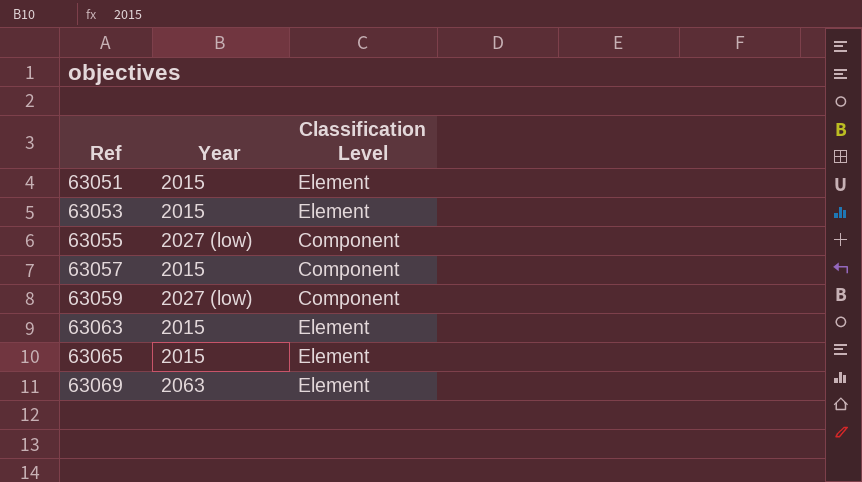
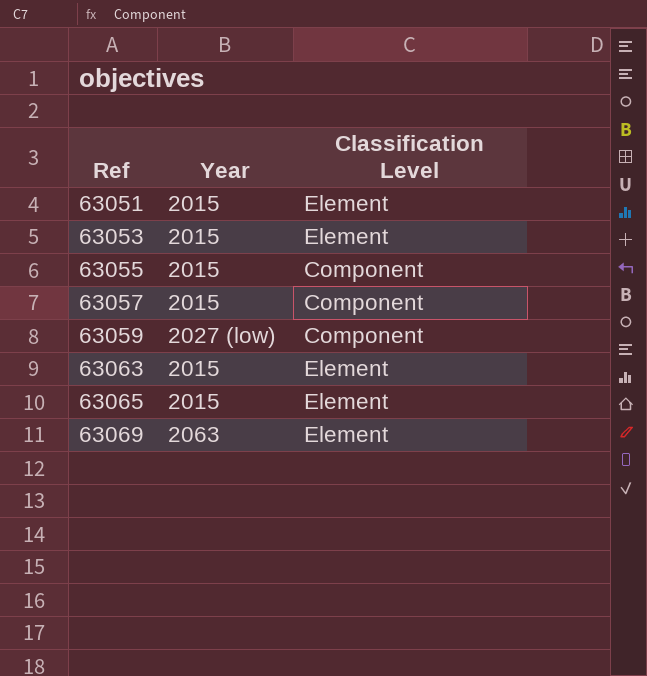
63055 | Year: 2027 (low) -> 2015

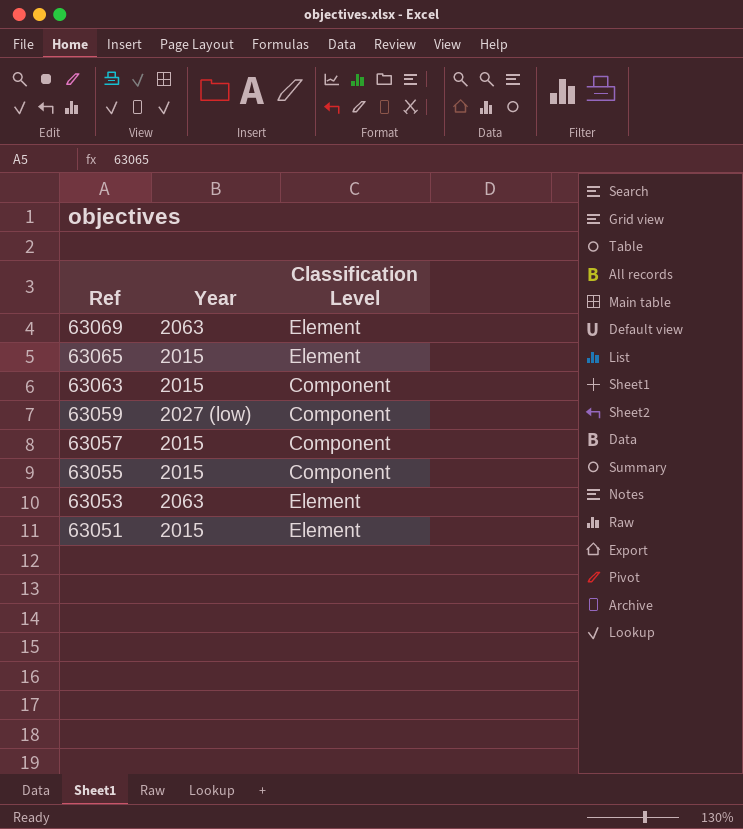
row order: Ref ascending -> Ref descending
63063 | Classification Level: Element -> Component
63053 | Year: 2015 -> 2063

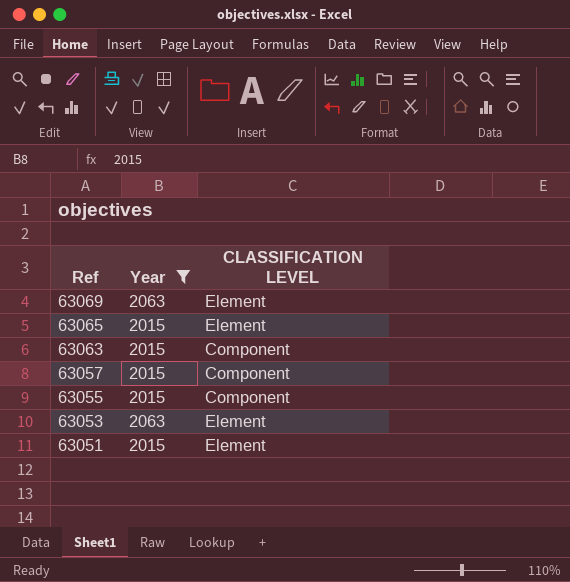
filter: none -> Year != 2027 (low)
column name: Classification Level -> CLASSIFICATION LEVEL

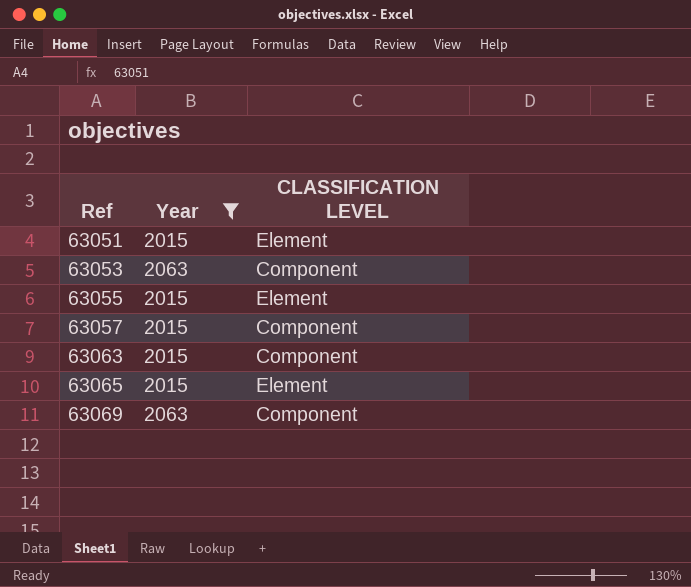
row order: Ref descending -> Ref ascending
63053 | CLASSIFICATION LEVEL: Element -> Component
63055 | CLASSIFICATION LEVEL: Component -> Element
63069 | CLASSIFICATION LEVEL: Element -> Component

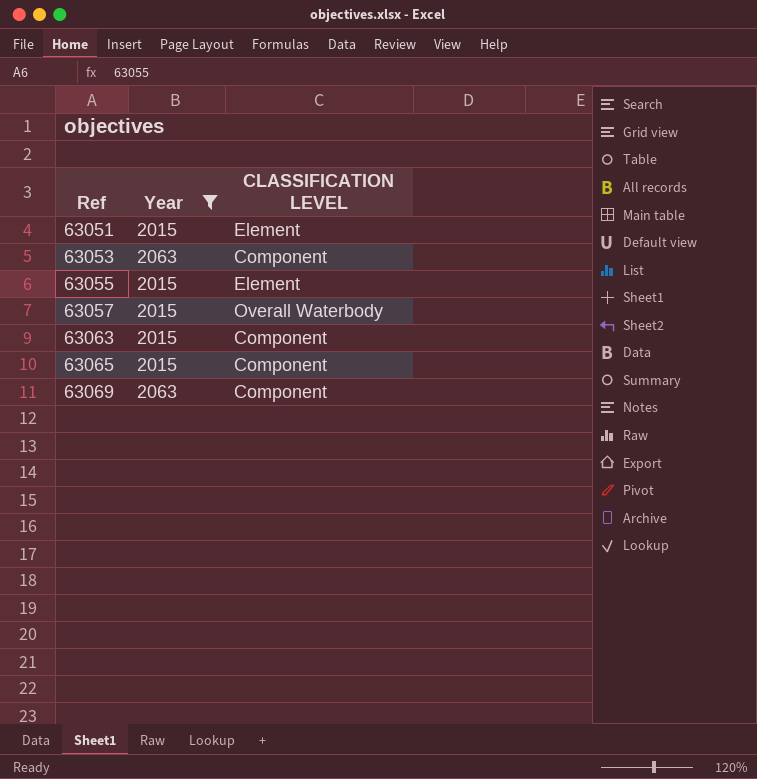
63057 | CLASSIFICATION LEVEL: Component -> Overall Waterbody
63065 | CLASSIFICATION LEVEL: Element -> Component

